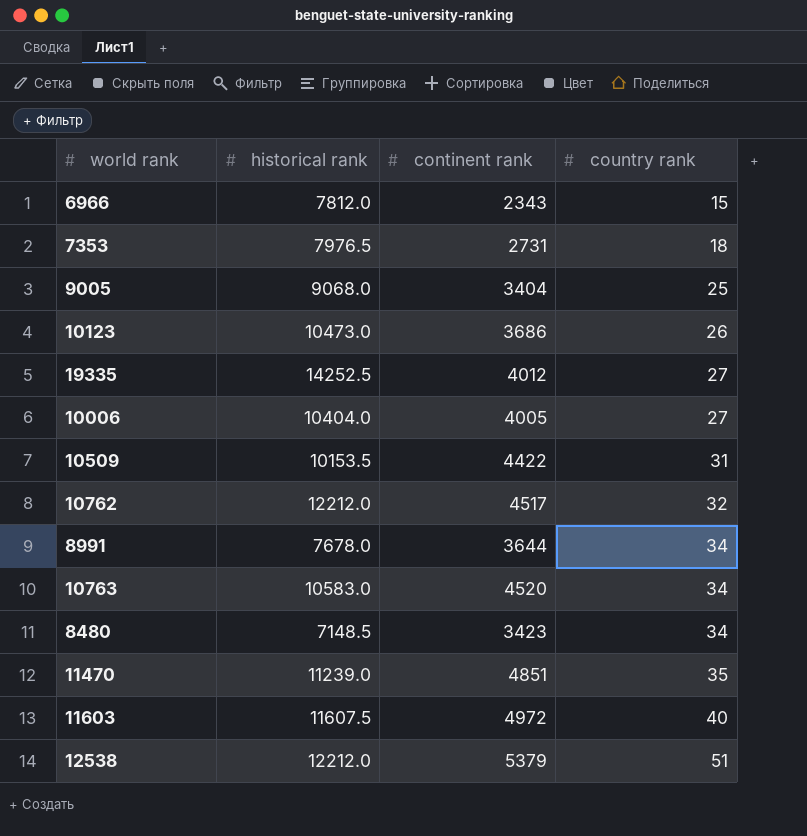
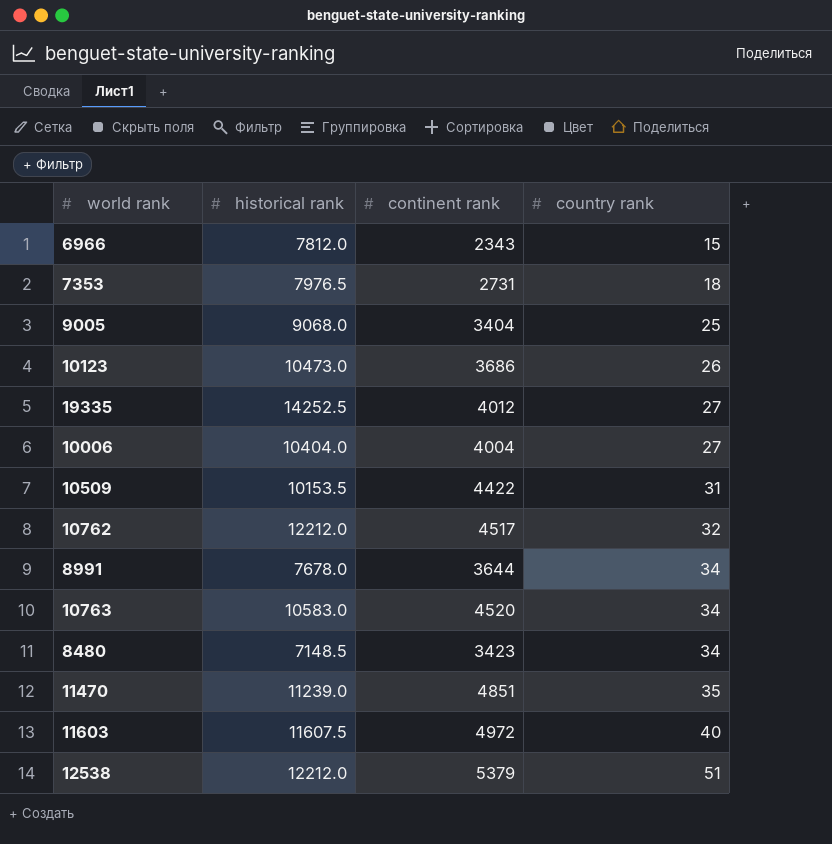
10006 | continent rank: 4005 -> 4004

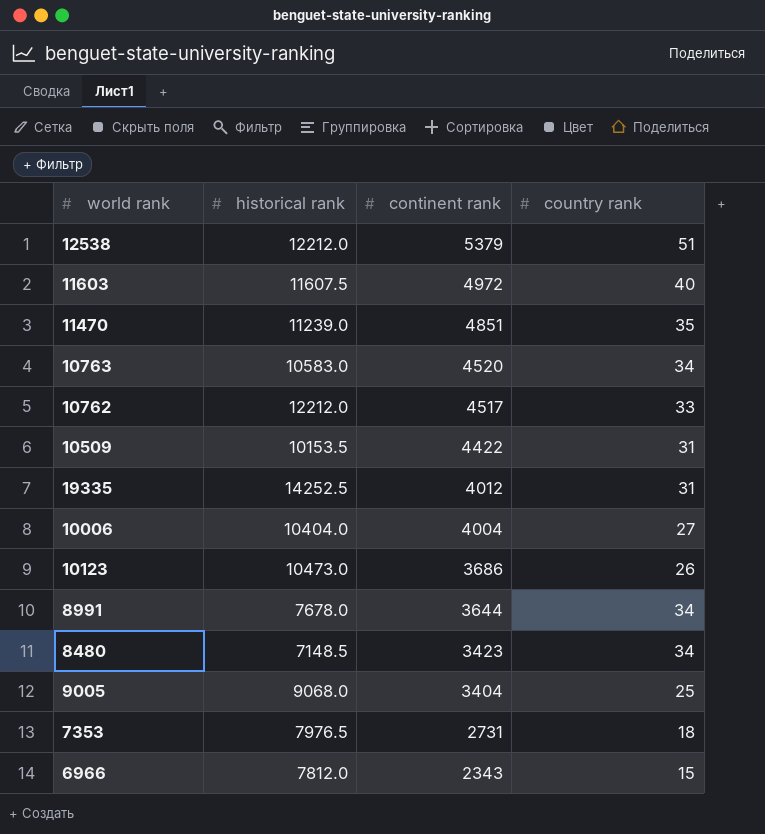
row order: country rank ascending -> continent rank descending
10762 | country rank: 32 -> 33
19335 | country rank: 27 -> 31

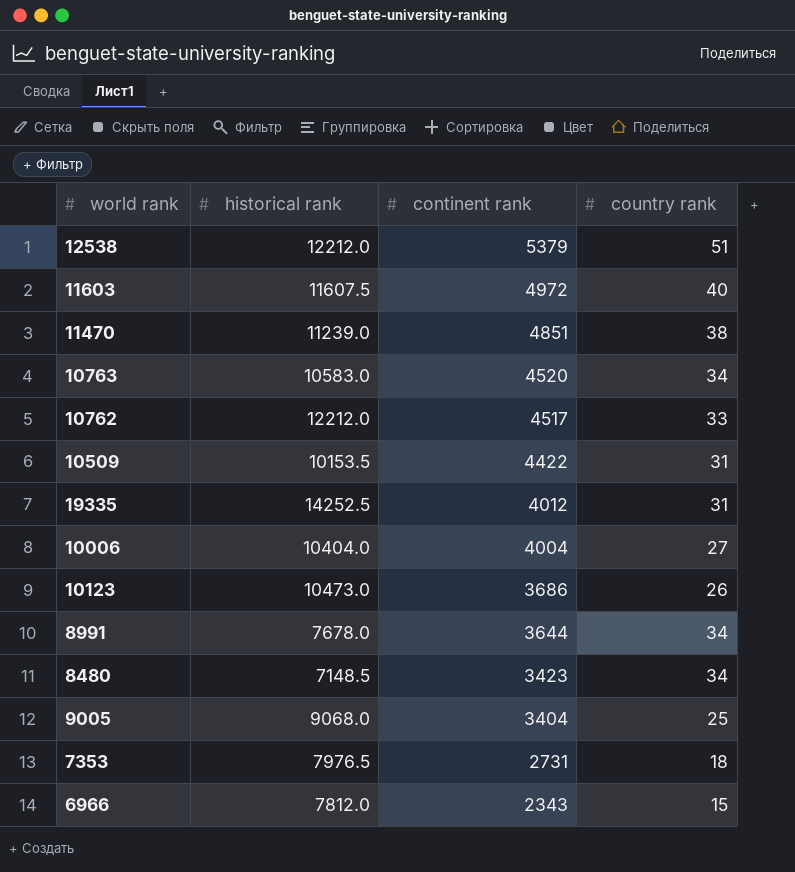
11470 | country rank: 35 -> 38

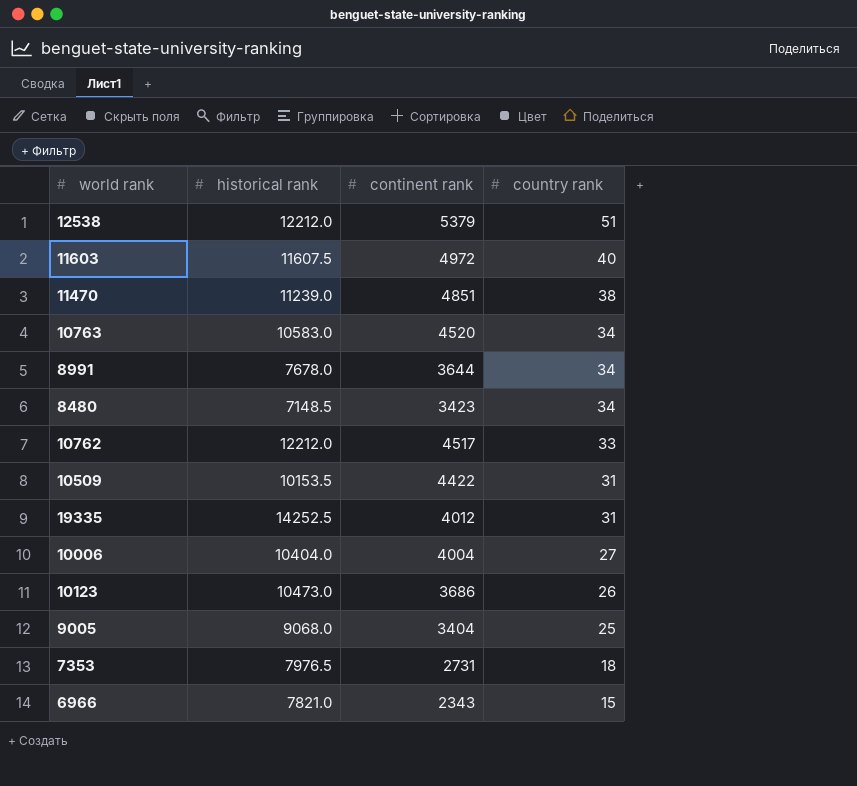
row order: continent rank descending -> country rank descending
6966 | historical rank: 7812.0 -> 7821.0

